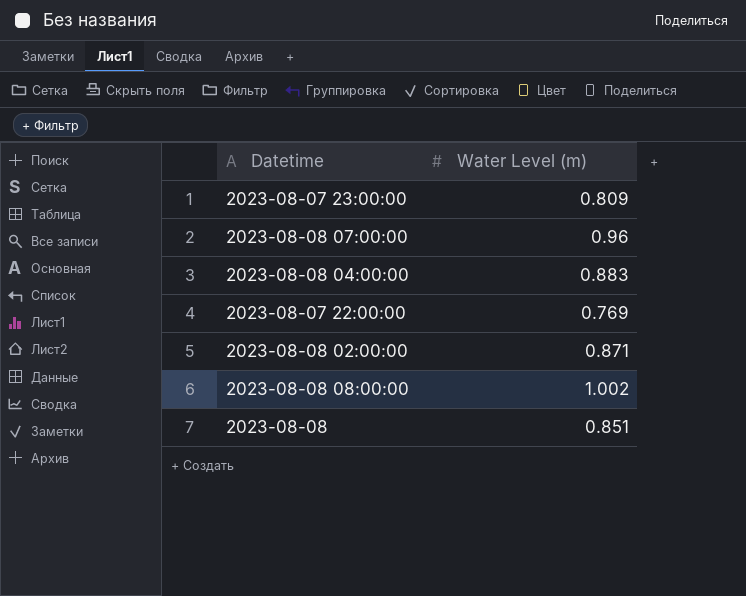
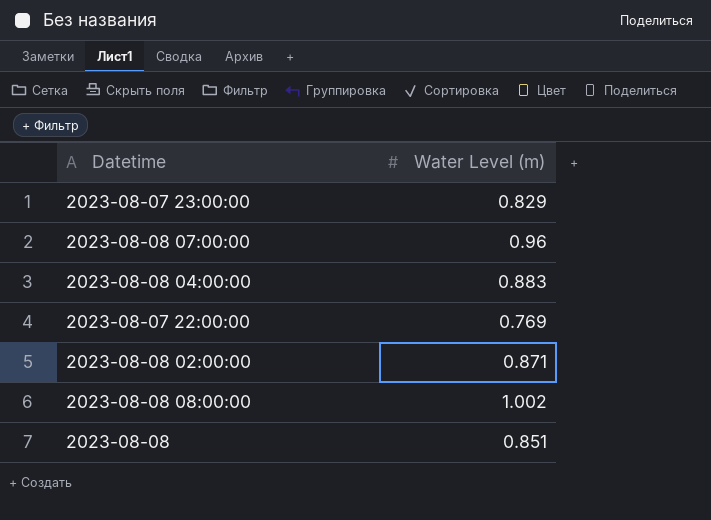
2023-08-07 23:00:00 | Water Level (m): 0.809 -> 0.829

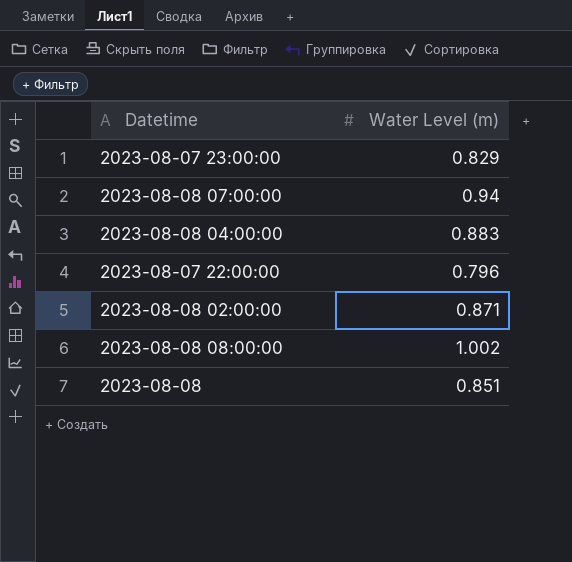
2023-08-08 07:00:00 | Water Level (m): 0.96 -> 0.94
2023-08-07 22:00:00 | Water Level (m): 0.769 -> 0.796

